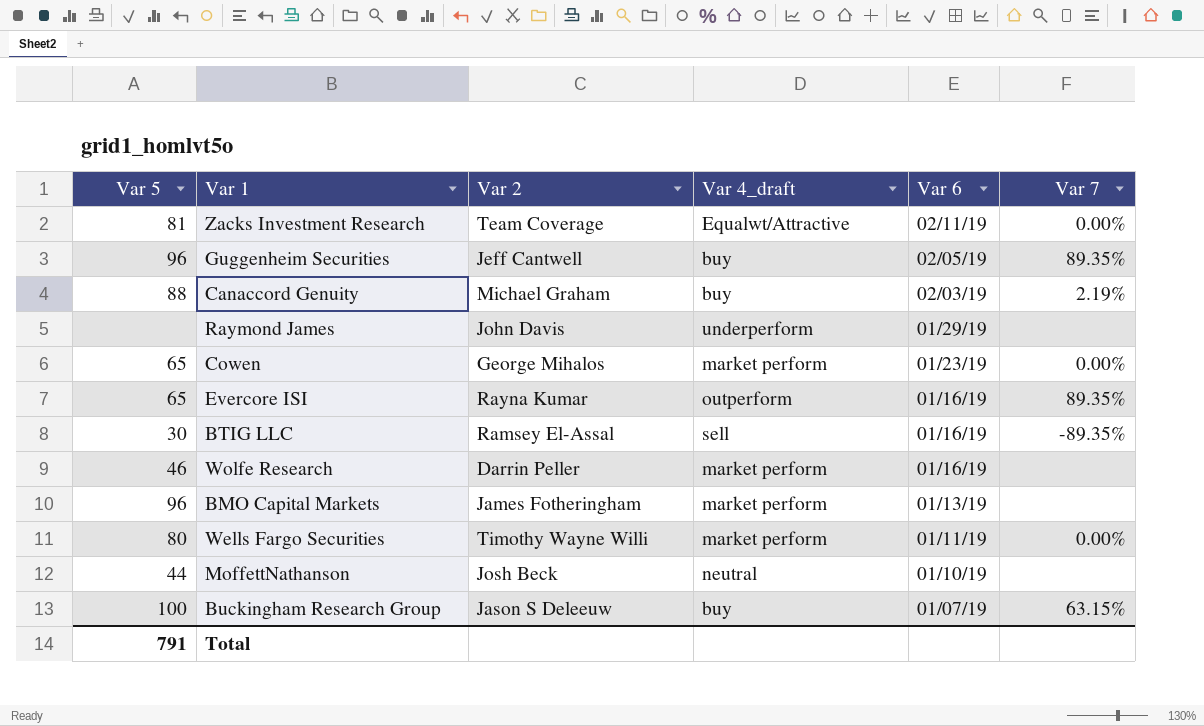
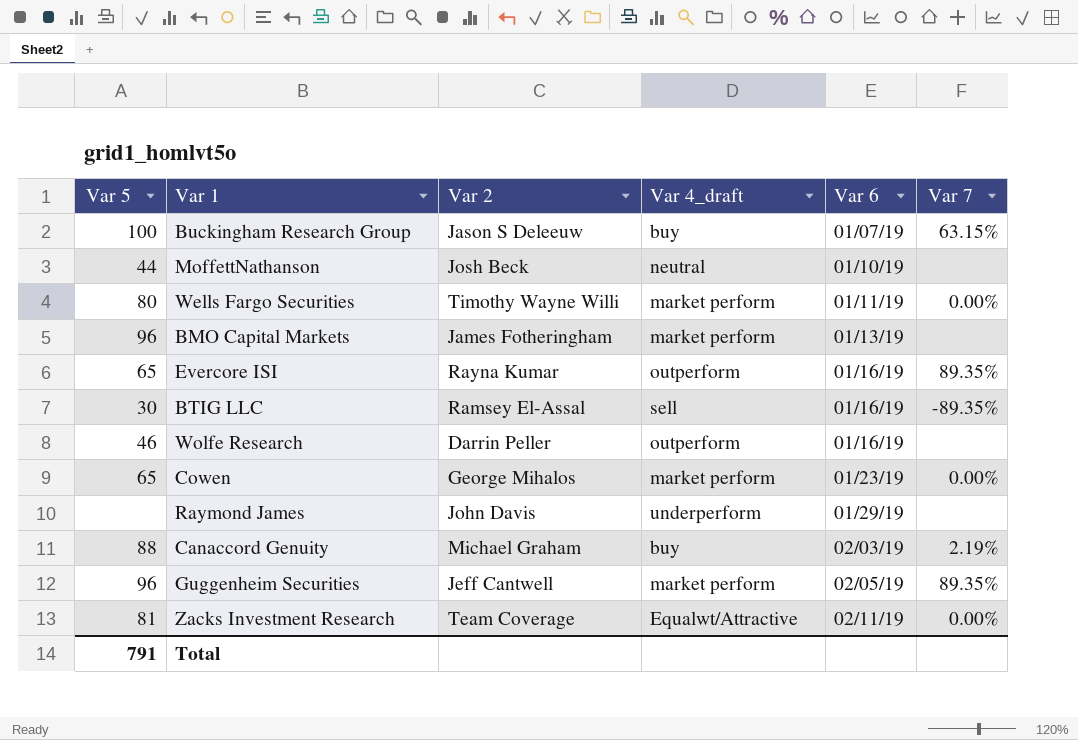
row order: Var 6 descending -> Var 6 ascending
Wolfe Research | Var 4_draft: market perform -> outperform
Guggenheim Securities | Var 4_draft: buy -> market perform

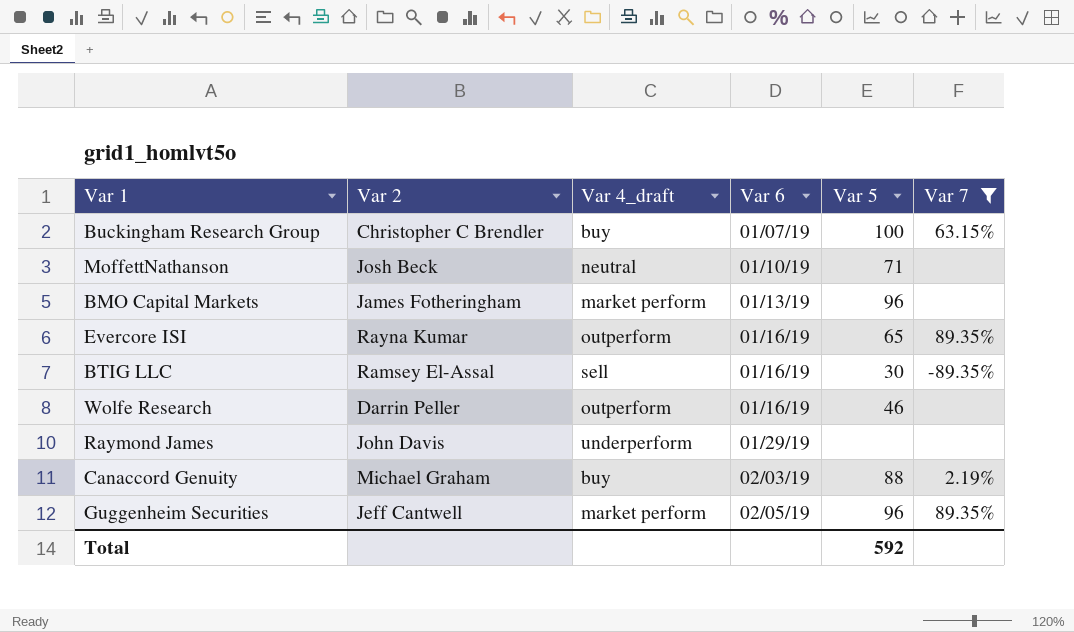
filter: none -> Var 7 != 0.00%
column Var 5 | position: 1 -> 5
Buckingham Research Group | Var 2: Jason S Deleeuw -> Christopher C Brendler
MoffettNathanson | Var 5: 44 -> 71
Total | Var 5: 791 -> 592

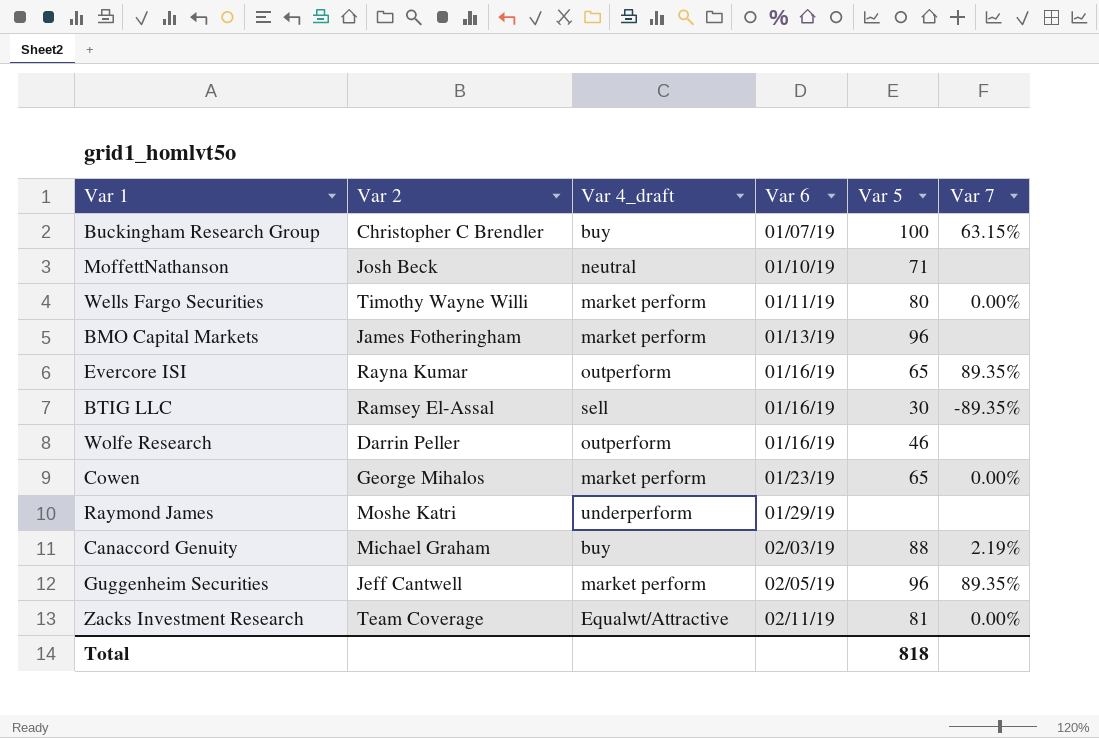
filter: Var 7 != 0.00% -> none
Raymond James | Var 2: John Davis -> Moshe Katri
Total | Var 5: 592 -> 818

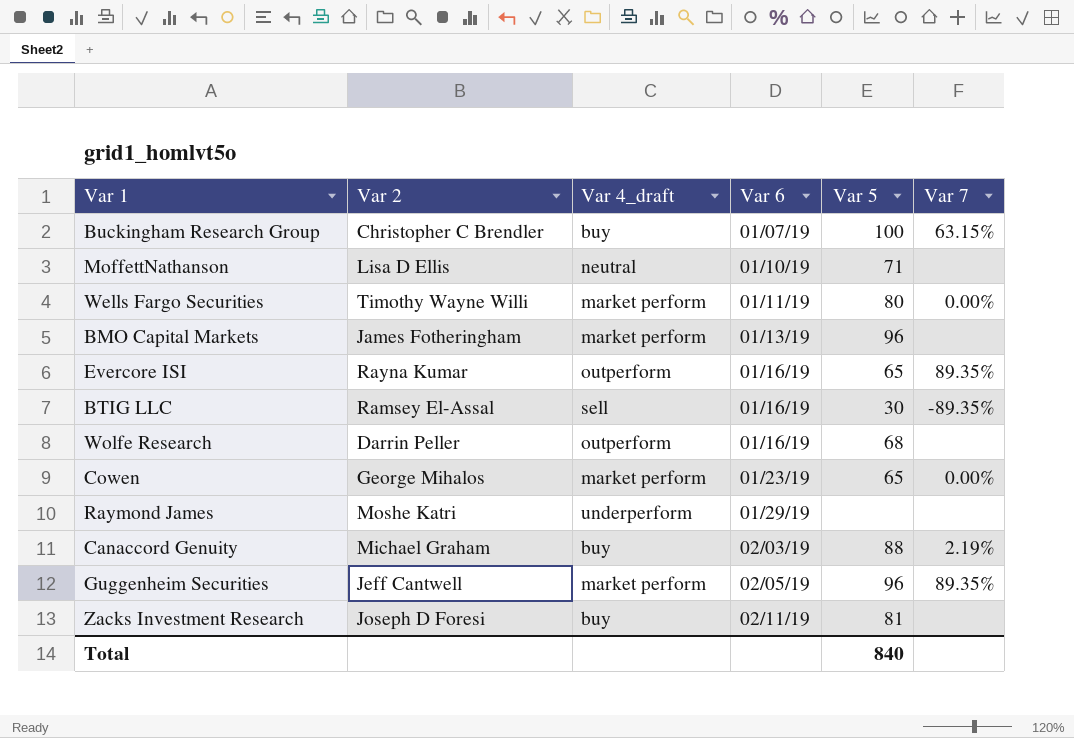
MoffettNathanson | Var 2: Josh Beck -> Lisa D Ellis
Wolfe Research | Var 5: 46 -> 68
Zacks Investment Research | Var 2: Team Coverage -> Joseph D Foresi
Zacks Investment Research | Var 4_draft: Equalwt/Attractive -> buy
Zacks Investment Research | Var 7: 0.00% -> none
Total | Var 5: 818 -> 840

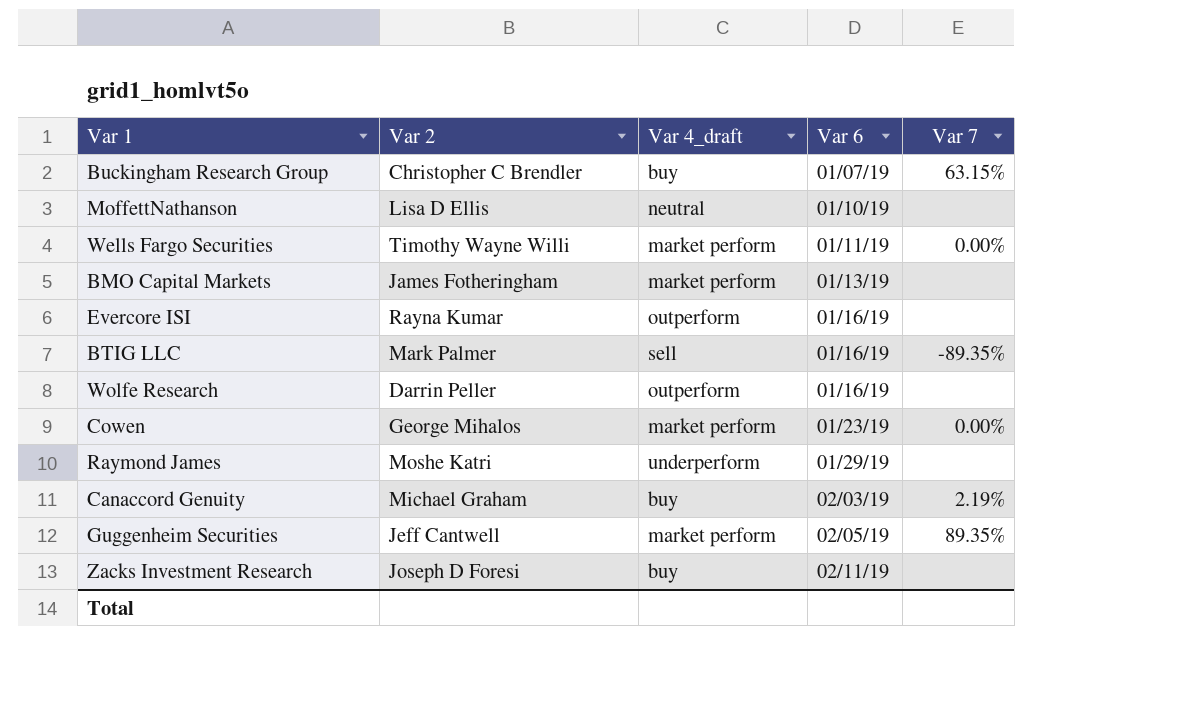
column Var 5 | position: 5 -> none
Evercore ISI | Var 7: 89.35% -> none
BTIG LLC | Var 2: Ramsey El-Assal -> Mark Palmer

